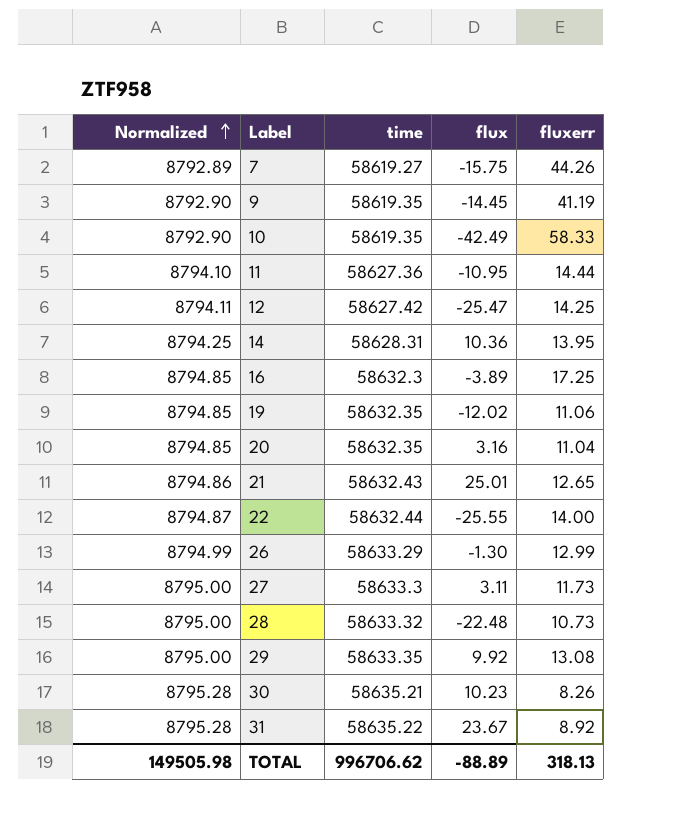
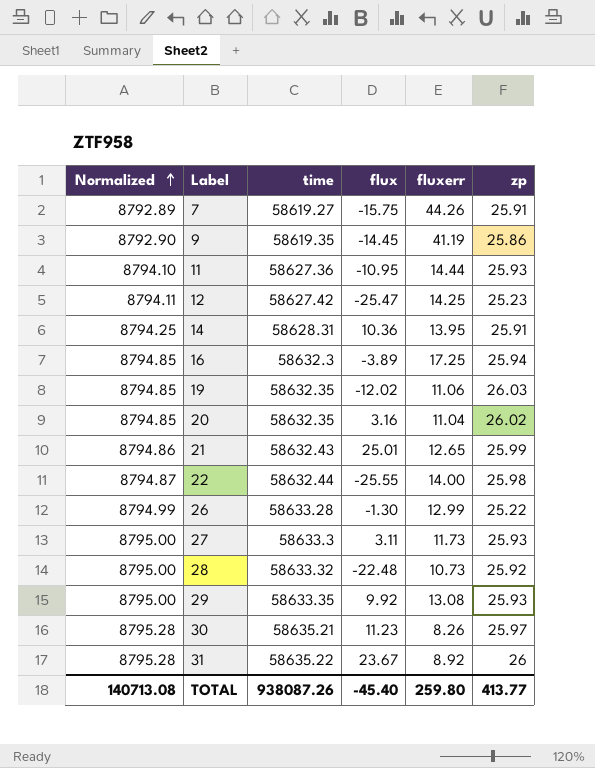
column zp | position: none -> 6
row 10: 8792.90 | 58619.35 | -42.49 | 58.33 -> none
26 | time: 58633.29 -> 58633.28
30 | flux: 10.23 -> 11.23
TOTAL | Normalized: 149505.98 -> 140713.08
TOTAL | time: 996706.62 -> 938087.26
TOTAL | flux: -88.89 -> -45.40
TOTAL | fluxerr: 318.13 -> 259.80

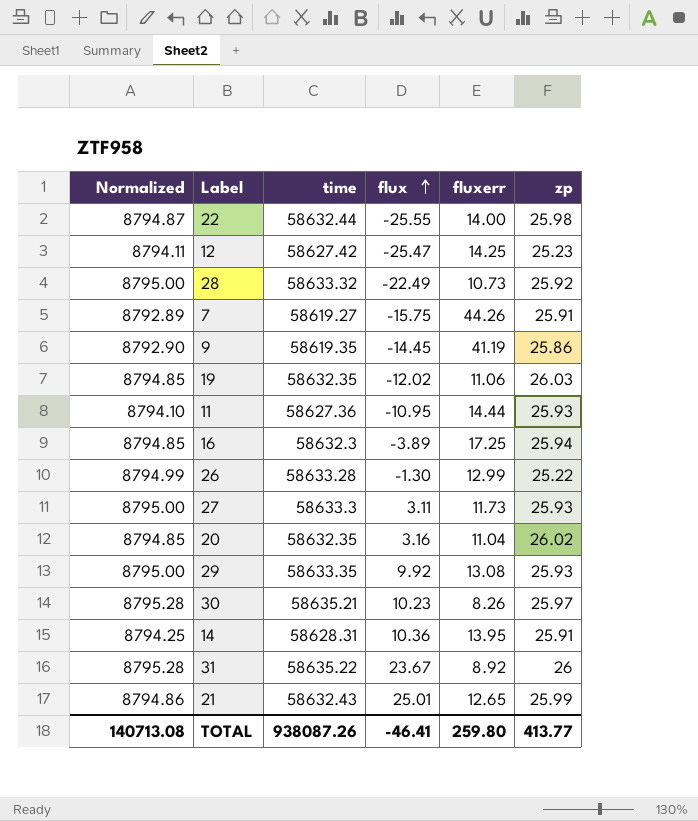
row order: Normalized ascending -> flux ascending
28 | flux: -22.48 -> -22.49
30 | flux: 11.23 -> 10.23
TOTAL | flux: -45.40 -> -46.41

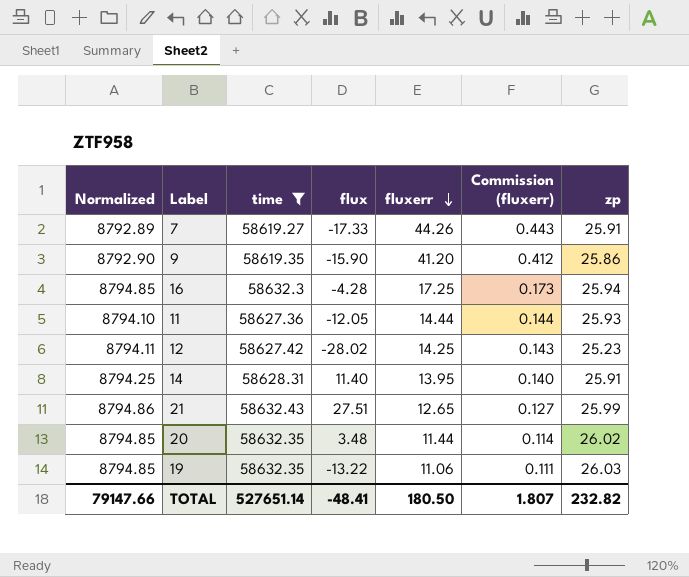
filter: none -> time <= 58632.43
row order: flux ascending -> fluxerr descending
column Commission (fluxerr) | formula: none -> [fluxerr] * 0.01
7 | flux: -15.75 -> -17.33
9 | flux: -14.45 -> -15.90
9 | fluxerr: 41.19 -> 41.20
16 | flux: -3.89 -> -4.28
11 | flux: -10.95 -> -12.05
12 | flux: -25.47 -> -28.02
14 | flux: 10.36 -> 11.40
21 | flux: 25.01 -> 27.51
20 | flux: 3.16 -> 3.48
20 | fluxerr: 11.04 -> 11.44
19 | flux: -12.02 -> -13.22
TOTAL | Normalized: 140713.08 -> 79147.66
TOTAL | time: 938087.26 -> 527651.14
TOTAL | flux: -46.41 -> -48.41
TOTAL | fluxerr: 259.80 -> 180.50
TOTAL | zp: 413.77 -> 232.82

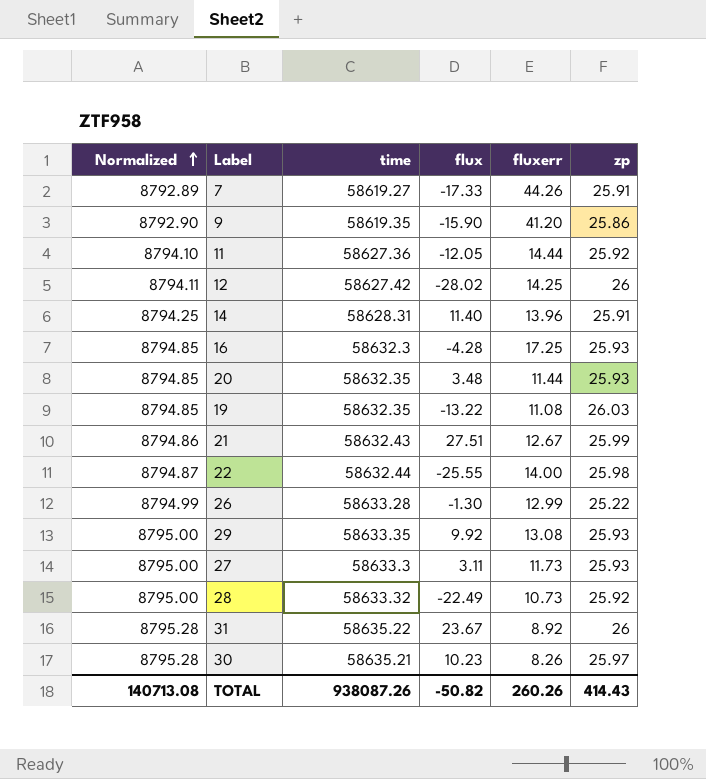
filter: time <= 58632.43 -> none
row order: fluxerr descending -> Normalized ascending
column Commission (fluxerr) | formula: [fluxerr] * 0.01 -> none
11 | zp: 25.93 -> 25.92
12 | zp: 25.23 -> 26
14 | fluxerr: 13.95 -> 13.96
16 | zp: 25.94 -> 25.93
20 | zp: 26.02 -> 25.93
19 | fluxerr: 11.06 -> 11.08
21 | fluxerr: 12.65 -> 12.67
TOTAL | Normalized: 79147.66 -> 140713.08
TOTAL | time: 527651.14 -> 938087.26
TOTAL | flux: -48.41 -> -50.82
TOTAL | fluxerr: 180.50 -> 260.26
TOTAL | zp: 232.82 -> 414.43

